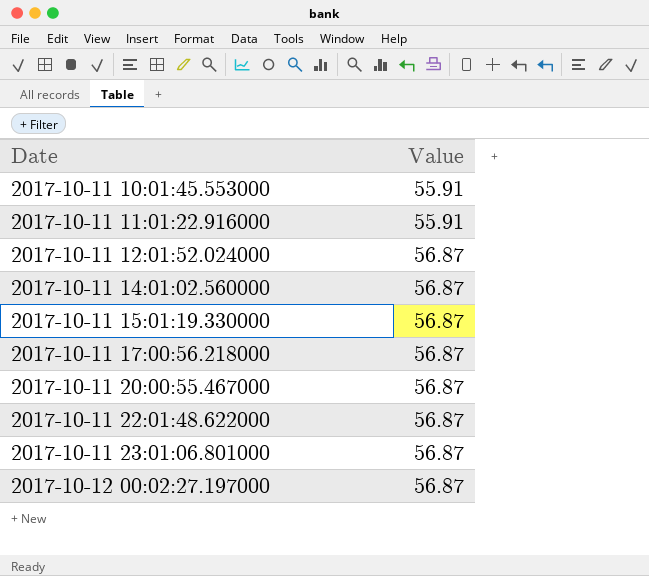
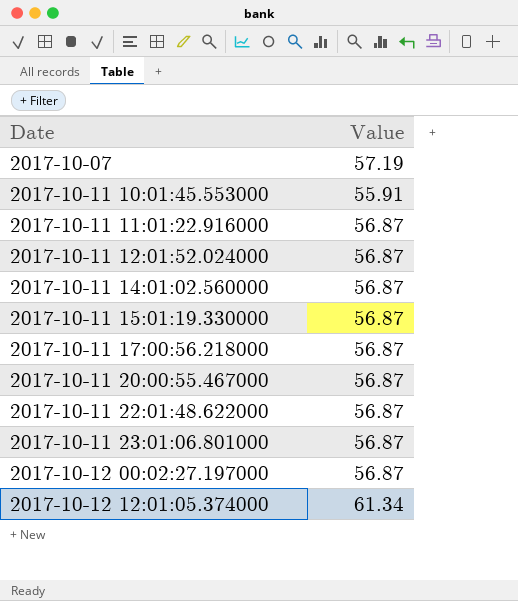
row 2017-10-07: none -> 57.19
2017-10-11 11:01:22.916000 | Value: 55.91 -> 56.87
row 2017-10-12 12:01:05.374000: none -> 61.34

